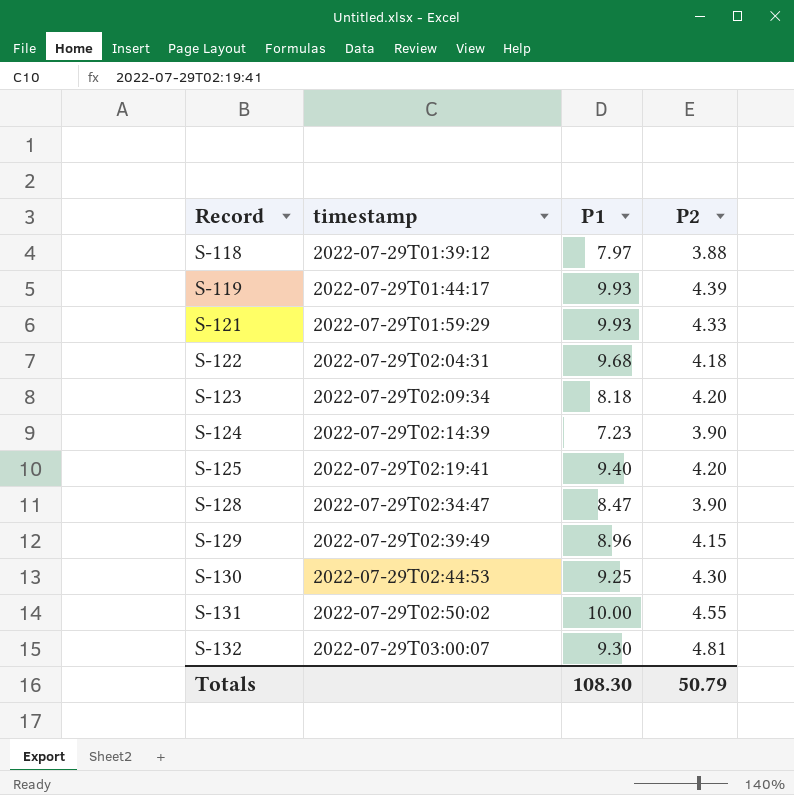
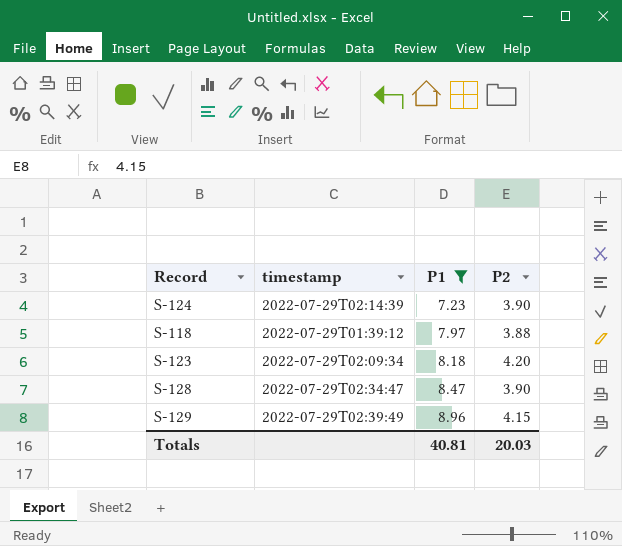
filter: none -> P1 <= 8.96
row order: Record ascending -> P1 ascending
Totals | P1: 108.30 -> 40.81
Totals | P2: 50.79 -> 20.03

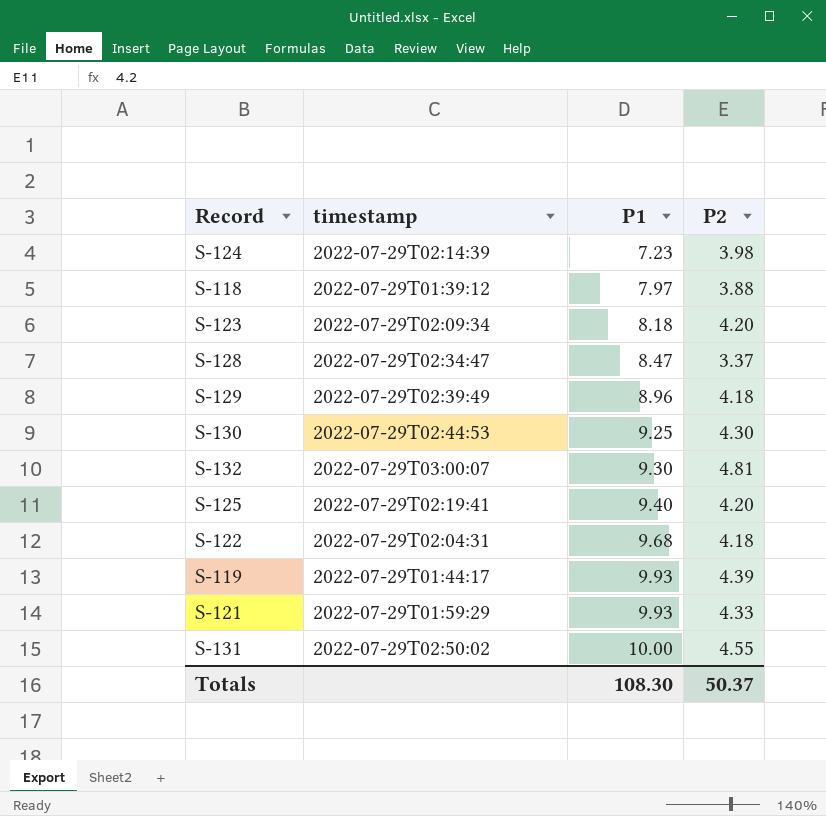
filter: P1 <= 8.96 -> none
S-124 | P2: 3.90 -> 3.98
S-128 | P2: 3.90 -> 3.37
S-129 | P2: 4.15 -> 4.18
Totals | P1: 40.81 -> 108.30
Totals | P2: 20.03 -> 50.37

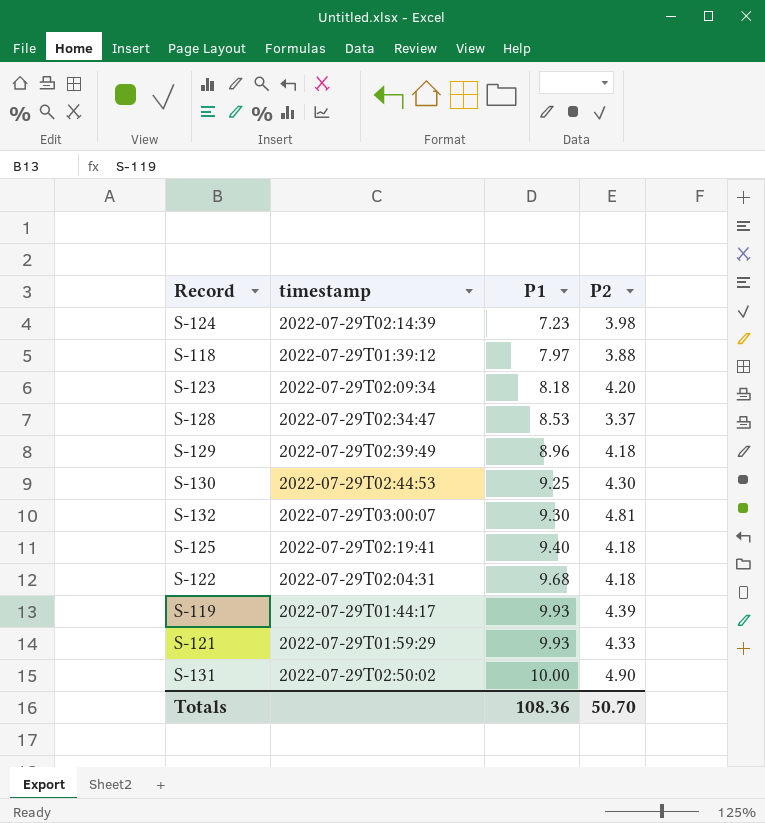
S-128 | P1: 8.47 -> 8.53
S-125 | P2: 4.20 -> 4.18
S-131 | P2: 4.55 -> 4.90
Totals | P1: 108.30 -> 108.36
Totals | P2: 50.37 -> 50.70

